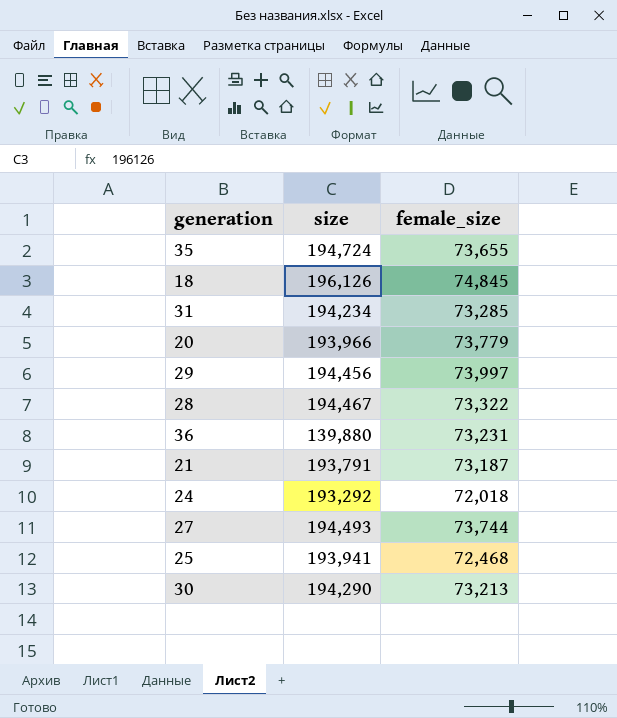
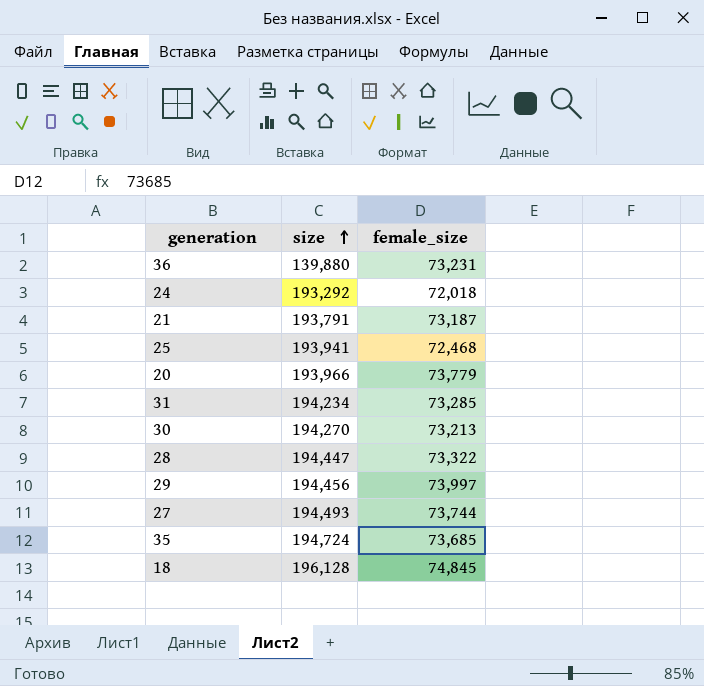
row order: none -> size ascending
30 | size: 194,290 -> 194,270
28 | size: 194,467 -> 194,447
35 | female_size: 73,655 -> 73,685
18 | size: 196,126 -> 196,128

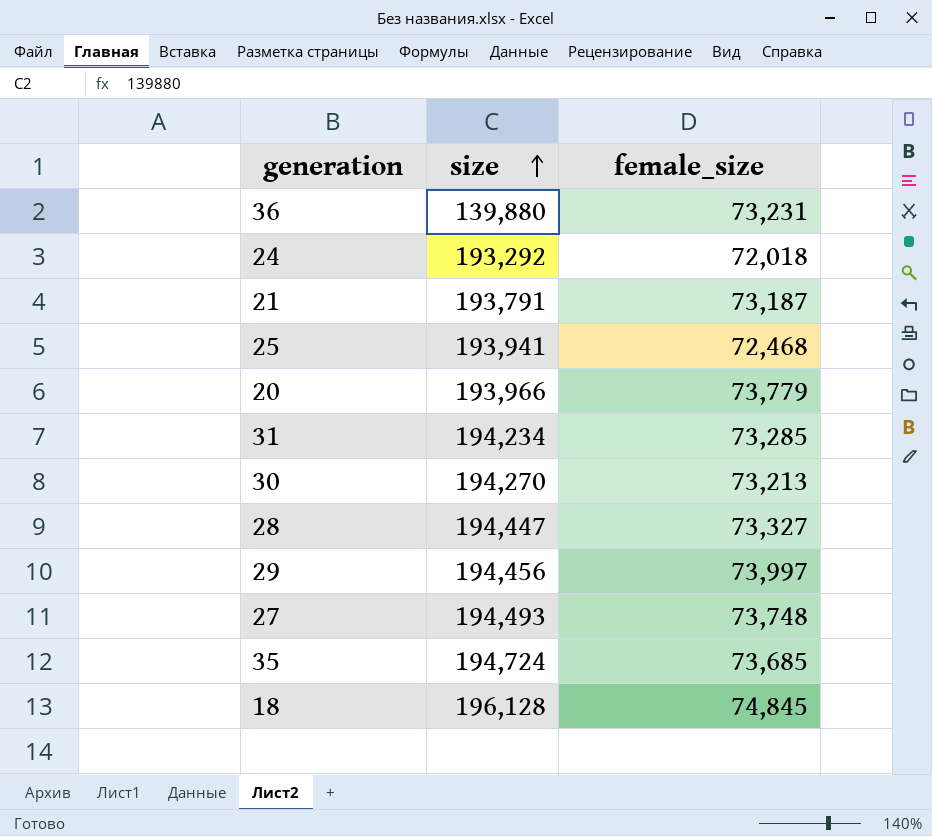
28 | female_size: 73,322 -> 73,327
27 | female_size: 73,744 -> 73,748

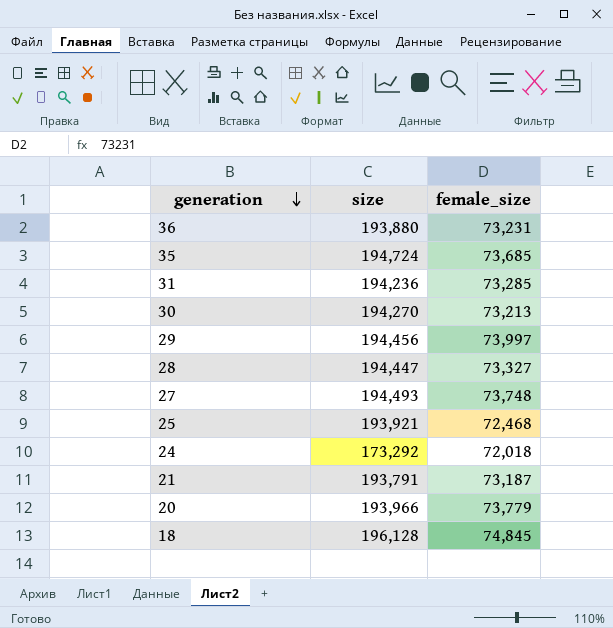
row order: size ascending -> generation descending
36 | size: 139,880 -> 193,880
31 | size: 194,234 -> 194,236
25 | size: 193,941 -> 193,921
24 | size: 193,292 -> 173,292

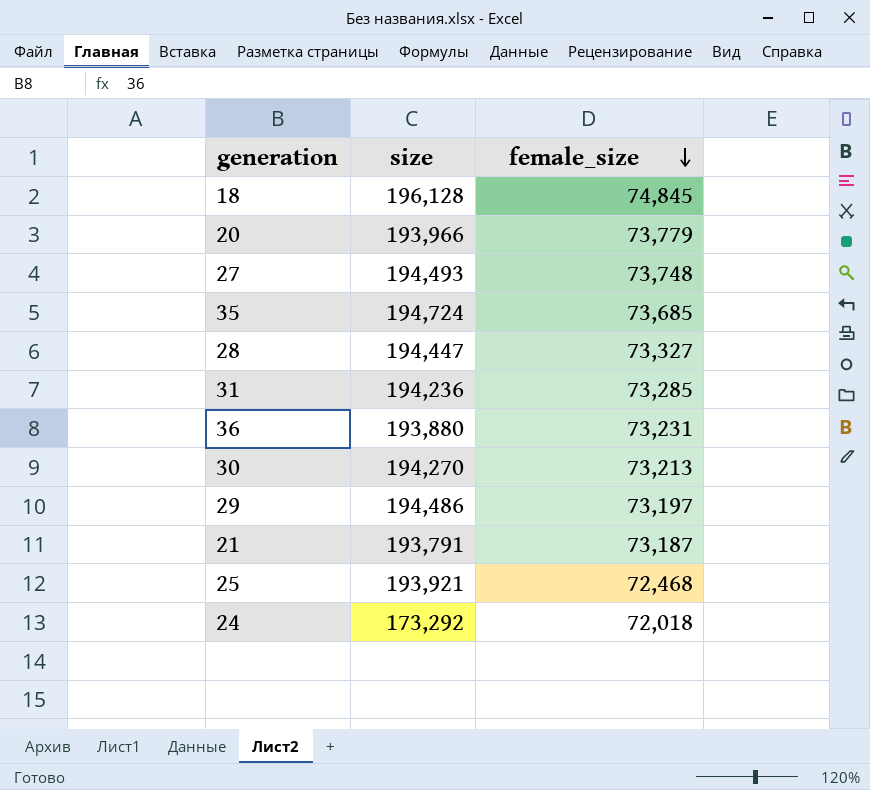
row order: generation descending -> female_size descending
29 | size: 194,456 -> 194,486
29 | female_size: 73,997 -> 73,197

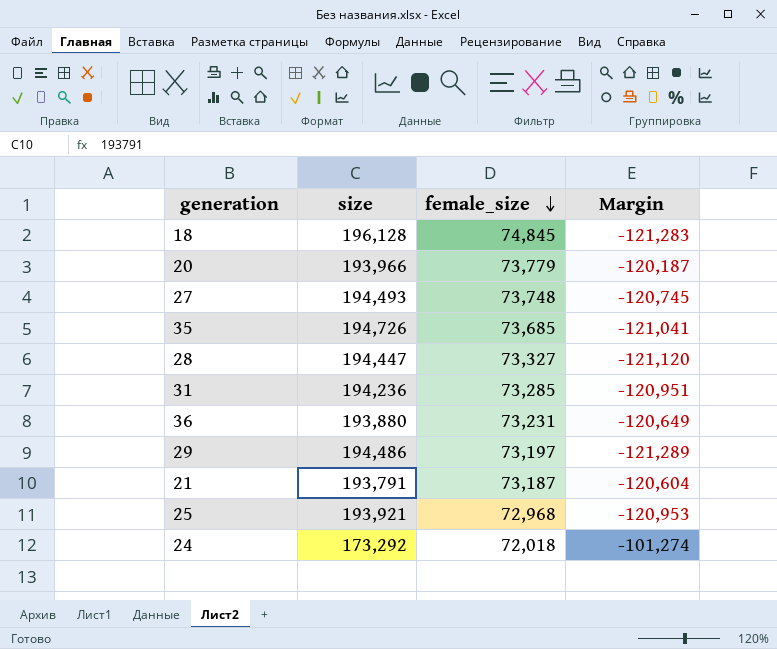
column Margin | formula: none -> [female_size] - [size]
row 30: 194,270 | 73,213 -> none
35 | size: 194,724 -> 194,726
25 | female_size: 72,468 -> 72,968

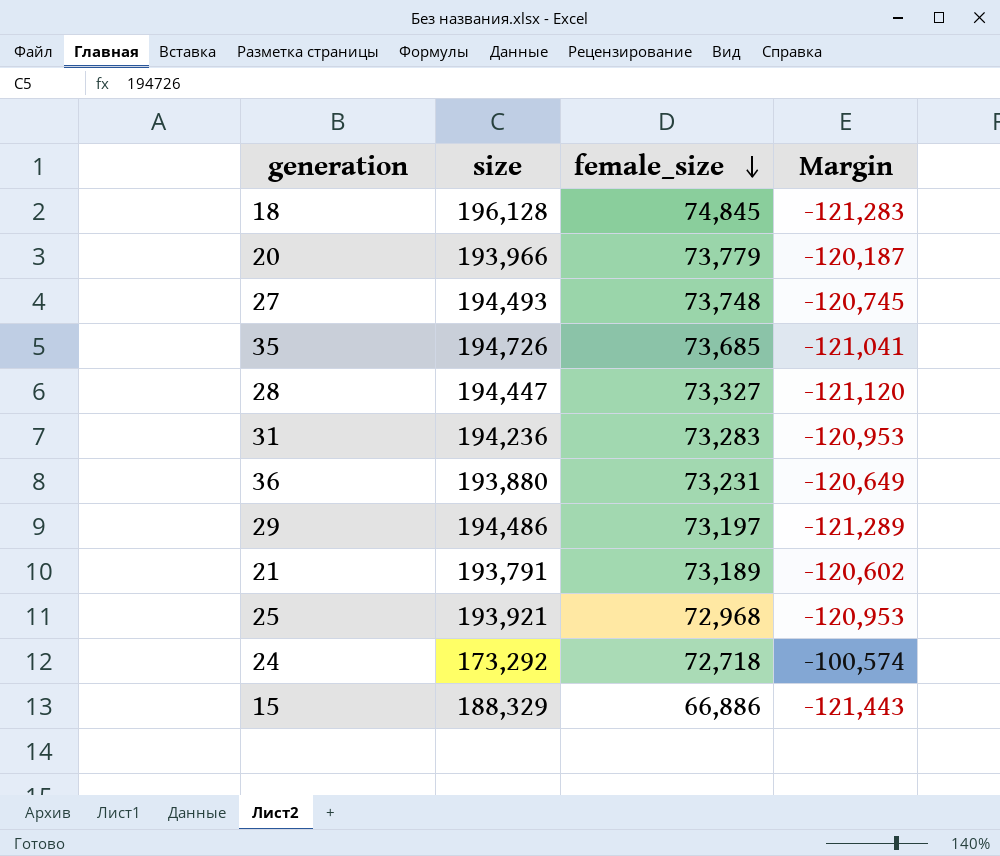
31 | female_size: 73,285 -> 73,283
31 | Margin: -120,951 -> -120,953
21 | female_size: 73,187 -> 73,189
21 | Margin: -120,604 -> -120,602
24 | female_size: 72,018 -> 72,718
24 | Margin: -101,274 -> -100,574
row 15: none -> 188,329 | 66,886 | -121,443

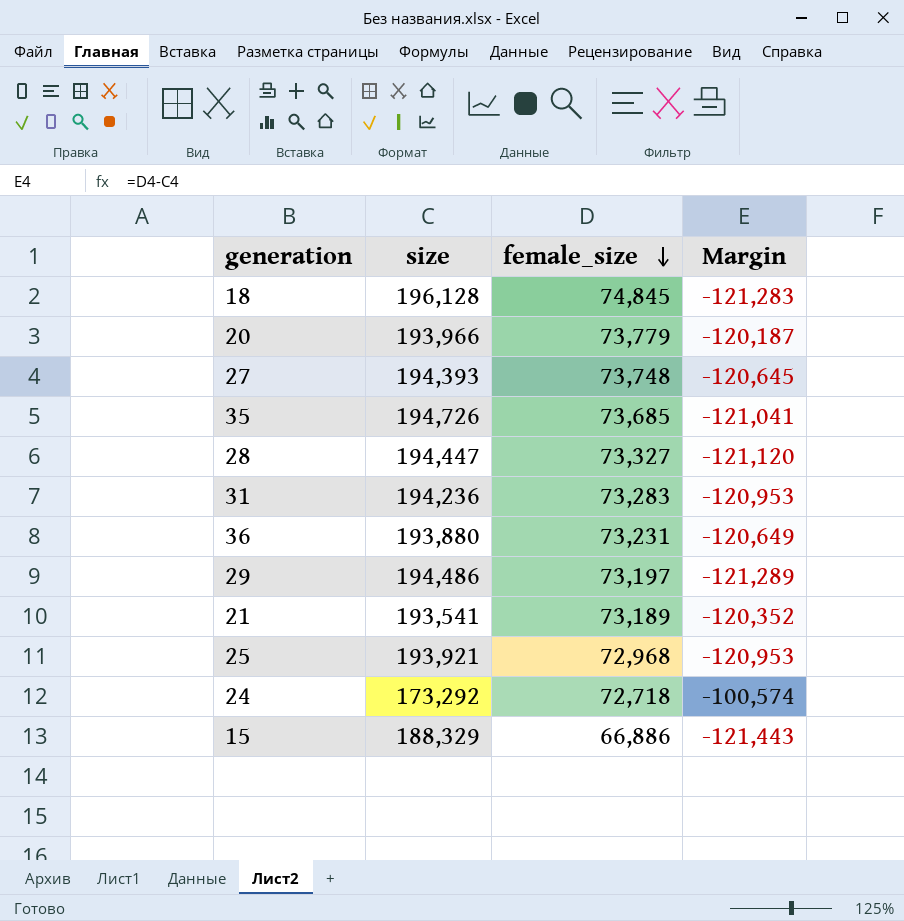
27 | size: 194,493 -> 194,393
27 | Margin: -120,745 -> -120,645
21 | size: 193,791 -> 193,541
21 | Margin: -120,602 -> -120,352

